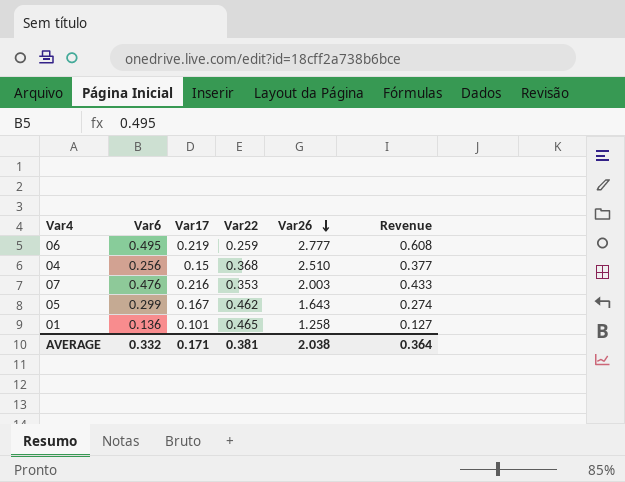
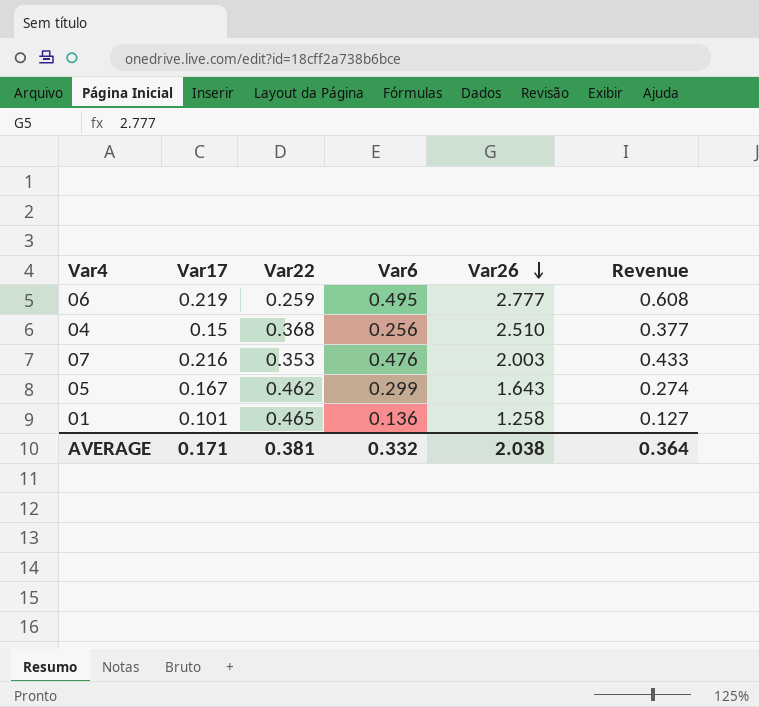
column Var6 | position: 2 -> 4

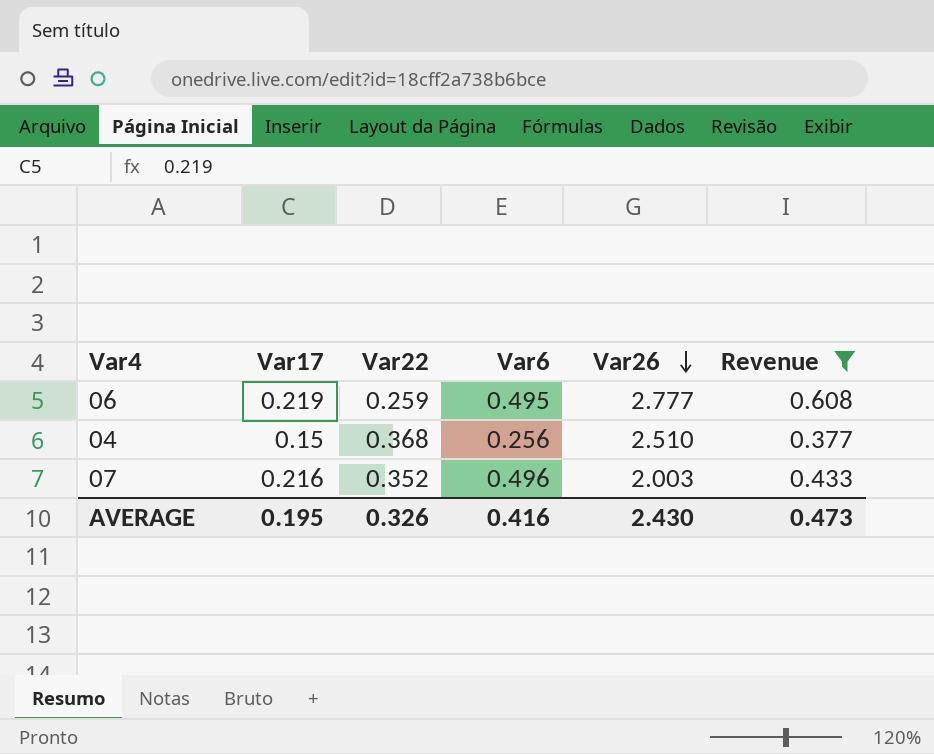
filter: none -> Revenue >= 0.377
07 | Var22: 0.353 -> 0.352
07 | Var6: 0.476 -> 0.496
AVERAGE | Var17: 0.171 -> 0.195
AVERAGE | Var22: 0.381 -> 0.326
AVERAGE | Var6: 0.332 -> 0.416
AVERAGE | Var26: 2.038 -> 2.430
AVERAGE | Revenue: 0.364 -> 0.473

